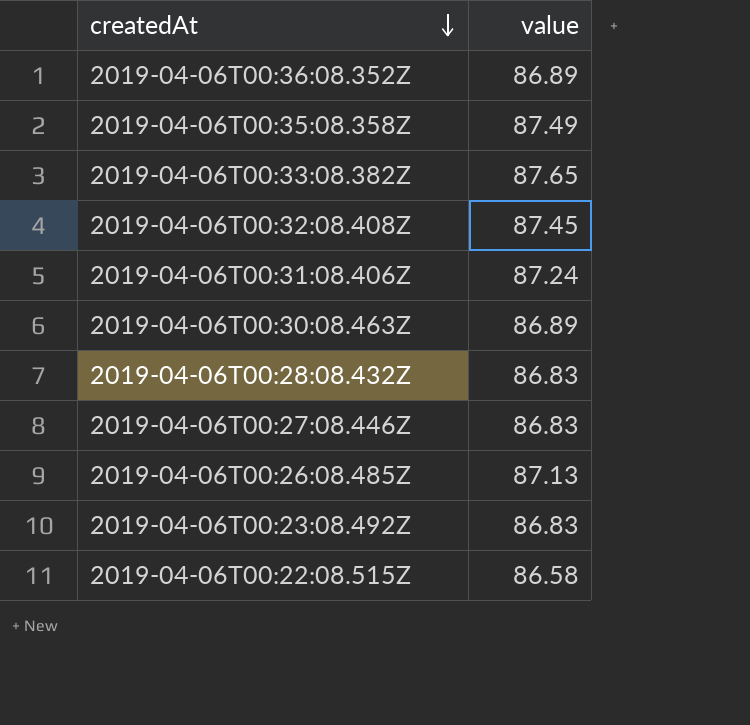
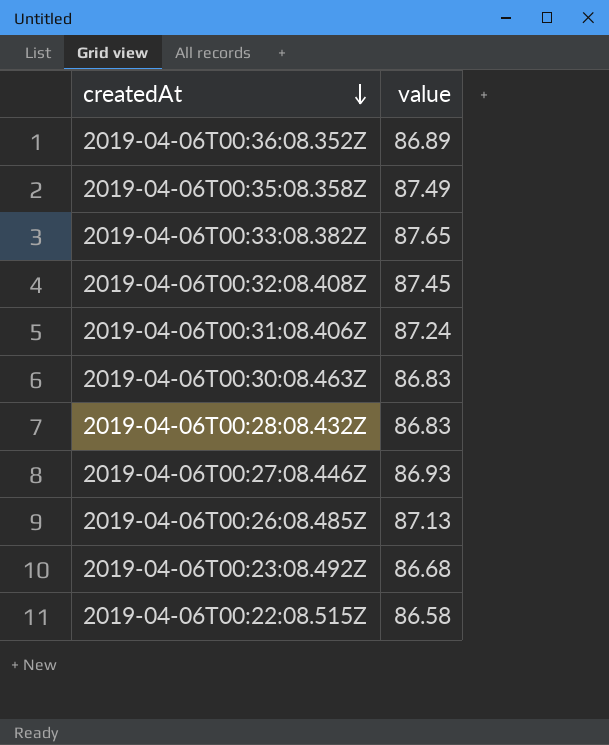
2019-04-06T00:30:08.463Z | value: 86.89 -> 86.83
2019-04-06T00:27:08.446Z | value: 86.83 -> 86.93
2019-04-06T00:23:08.492Z | value: 86.83 -> 86.68

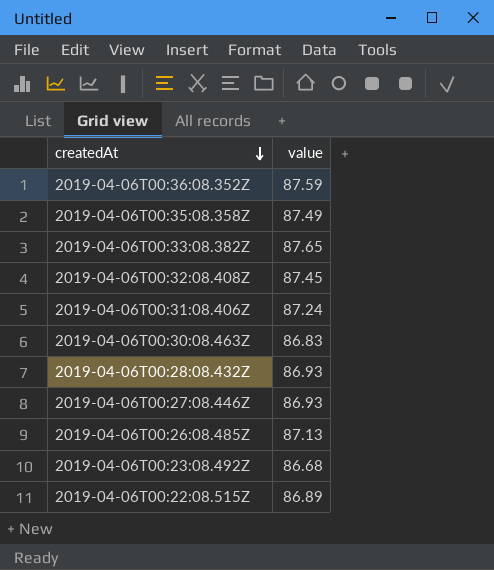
2019-04-06T00:36:08.352Z | value: 86.89 -> 87.59
2019-04-06T00:28:08.432Z | value: 86.83 -> 86.93
2019-04-06T00:22:08.515Z | value: 86.58 -> 86.89

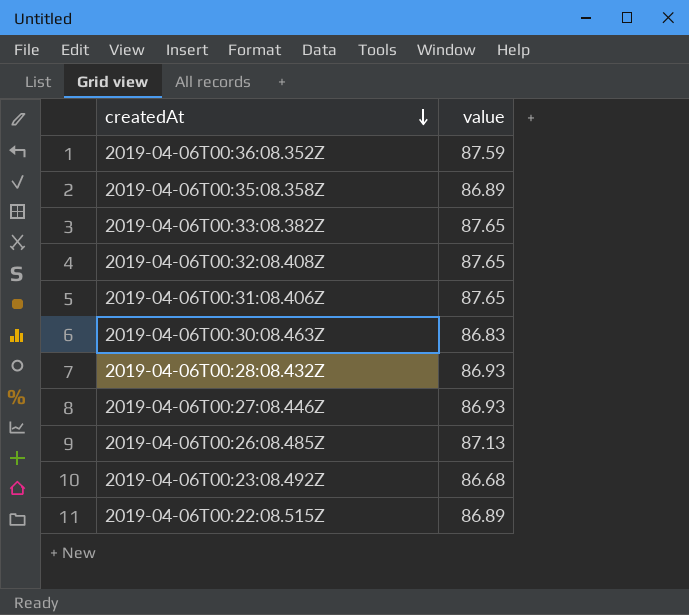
2019-04-06T00:35:08.358Z | value: 87.49 -> 86.89
2019-04-06T00:32:08.408Z | value: 87.45 -> 87.65
2019-04-06T00:31:08.406Z | value: 87.24 -> 87.65

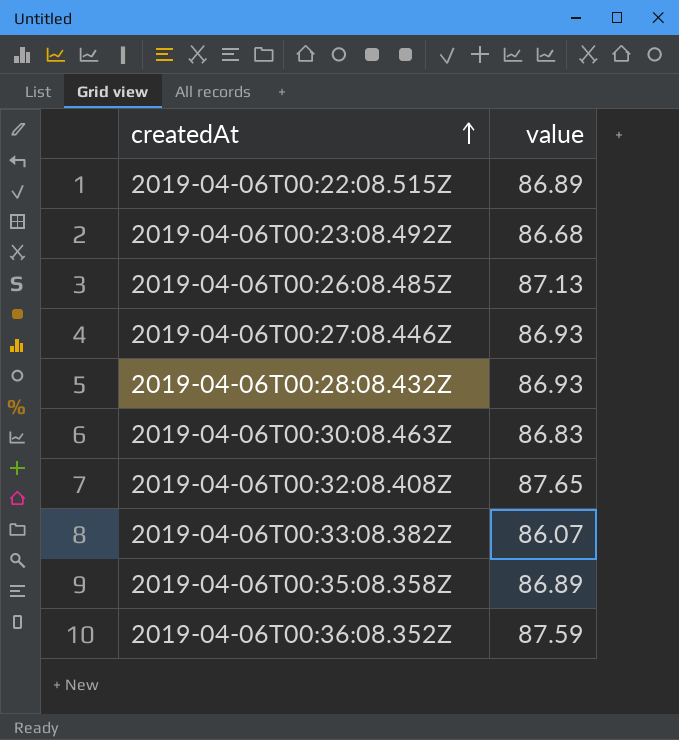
row order: createdAt descending -> createdAt ascending
row 2019-04-06T00:31:08.406Z: 87.65 -> none
2019-04-06T00:33:08.382Z | value: 87.65 -> 86.07

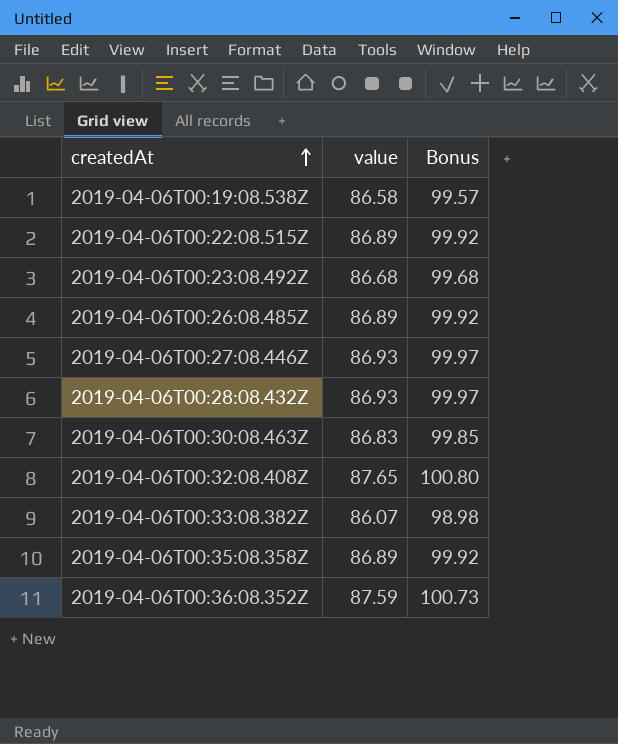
column Bonus | formula: none -> [value] * 1.15
row 2019-04-06T00:19:08.538Z: none -> 86.58 | 99.57
2019-04-06T00:26:08.485Z | value: 87.13 -> 86.89

